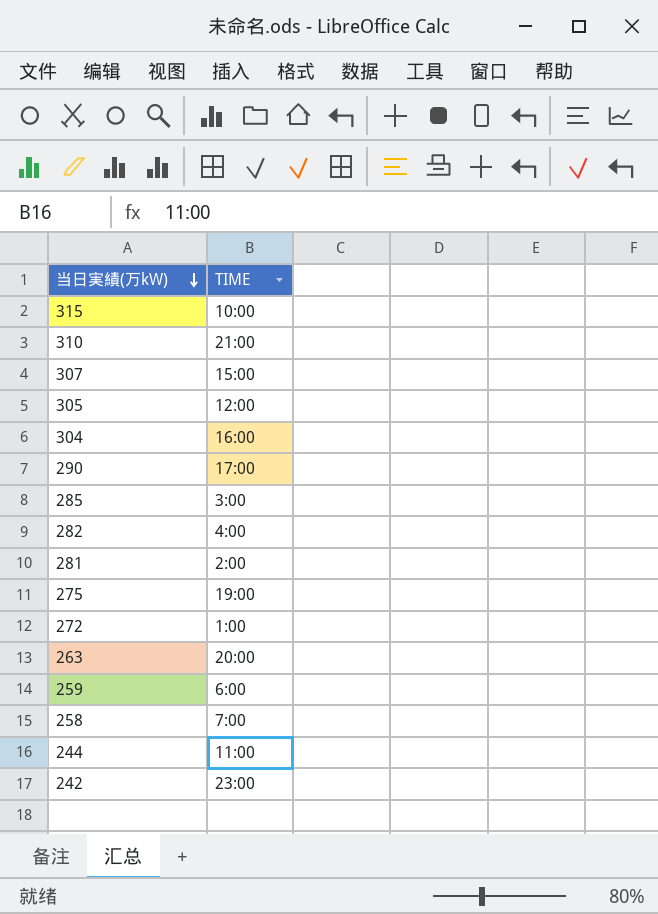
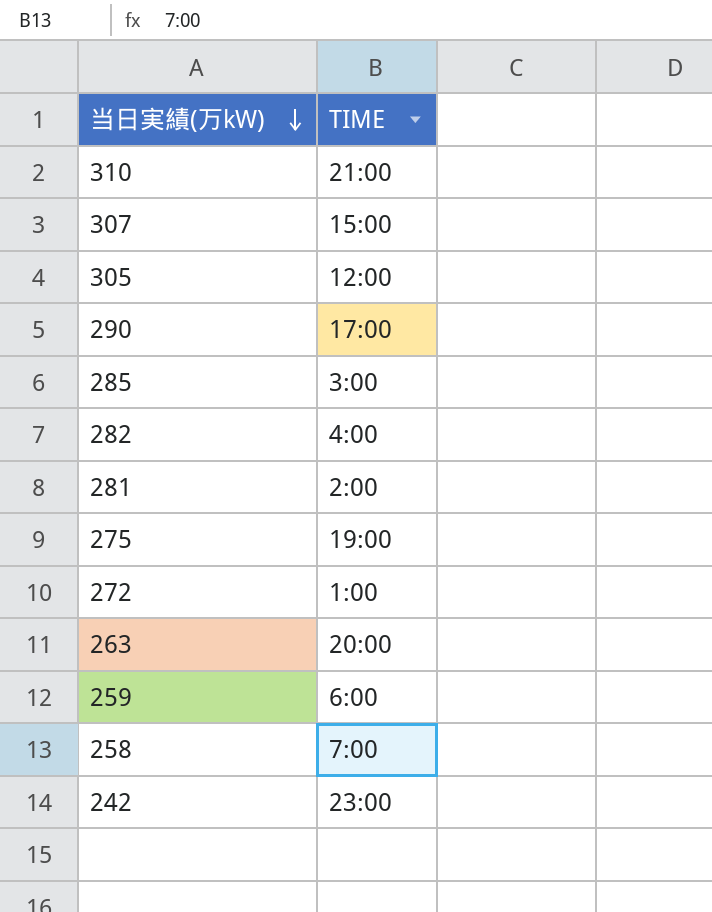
row 315: 10:00 -> none
row 304: 16:00 -> none
row 244: 11:00 -> none

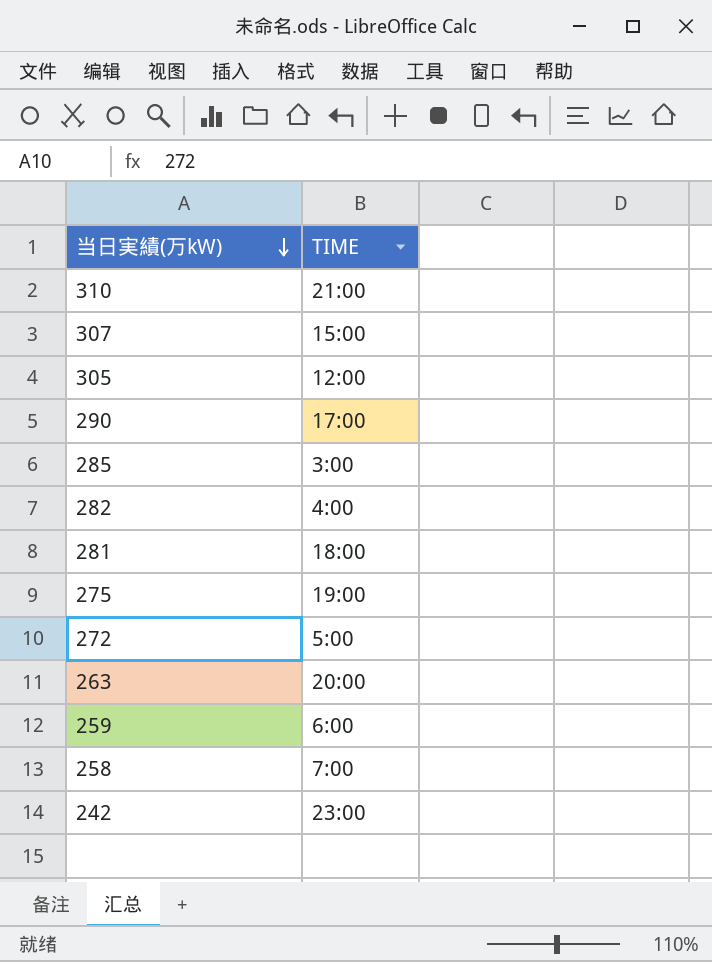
281 | TIME: 2:00 -> 18:00
272 | TIME: 1:00 -> 5:00

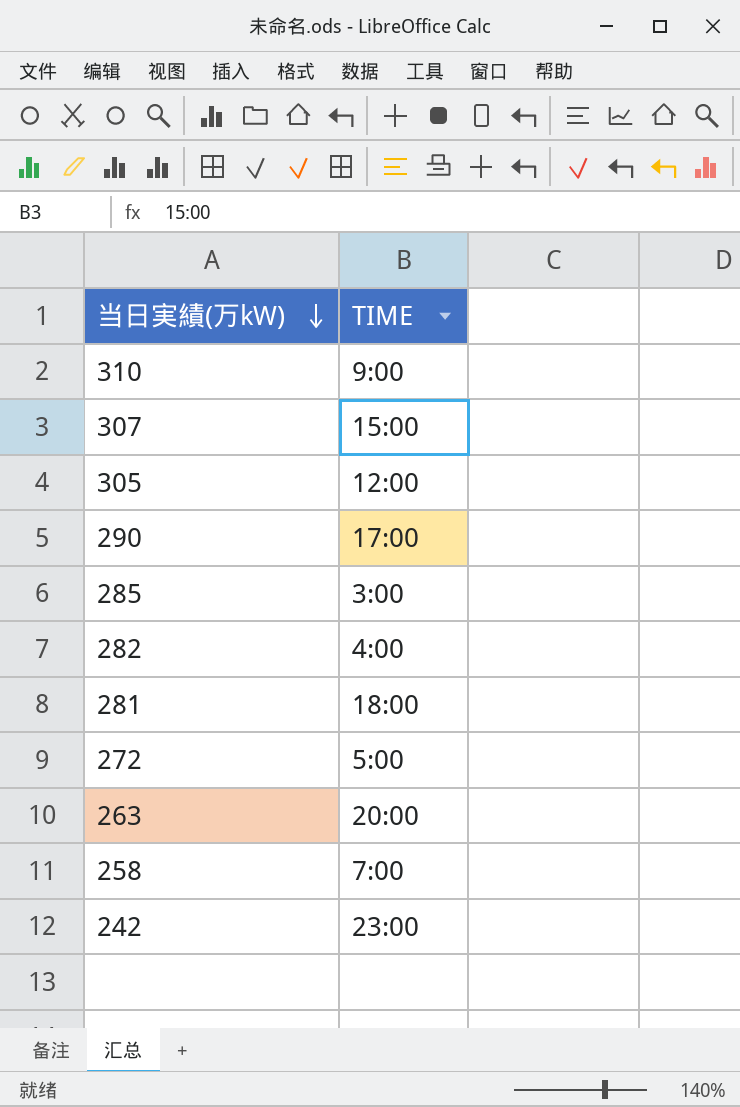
row 275: 19:00 -> none
row 259: 6:00 -> none
310 | TIME: 21:00 -> 9:00

